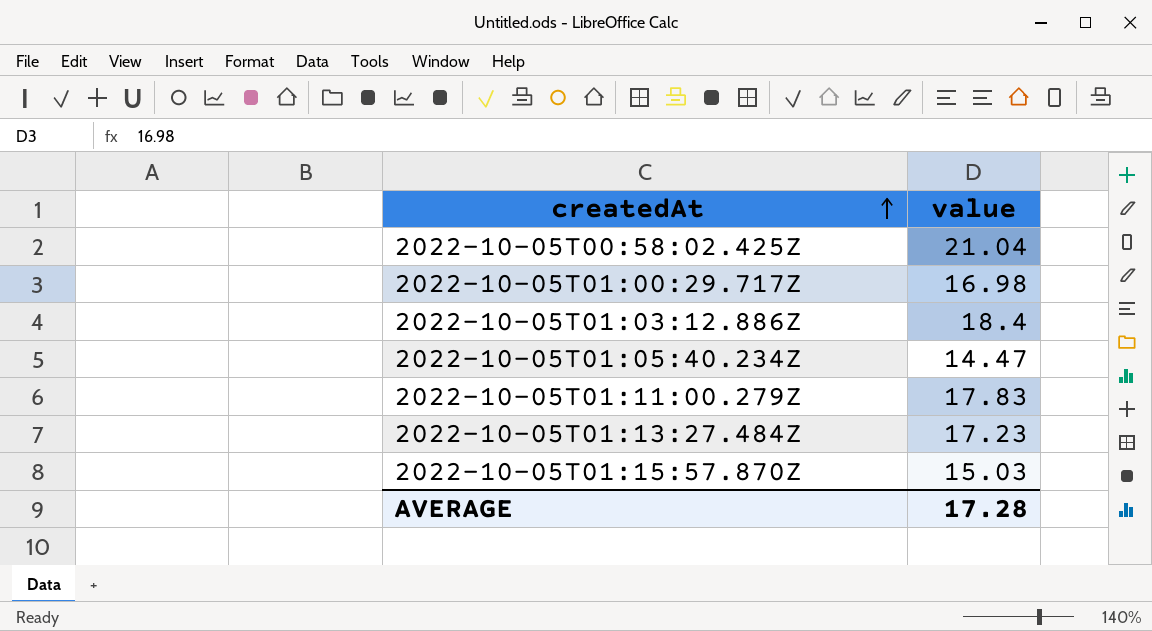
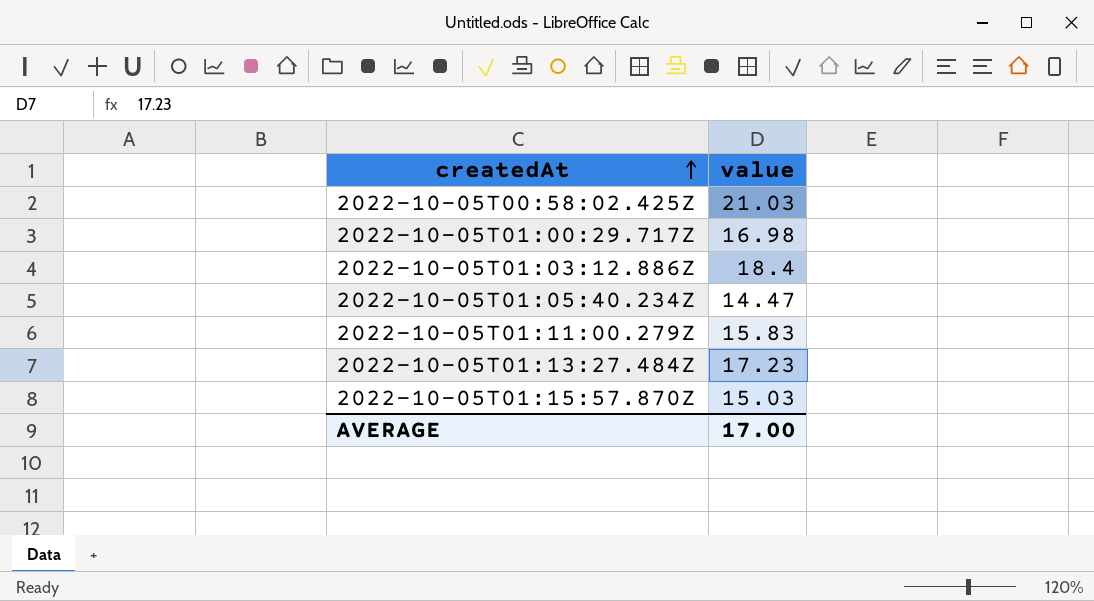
2022-10-05T00:58:02.425Z | value: 21.04 -> 21.03
2022-10-05T01:11:00.279Z | value: 17.83 -> 15.83
AVERAGE | value: 17.28 -> 17.00

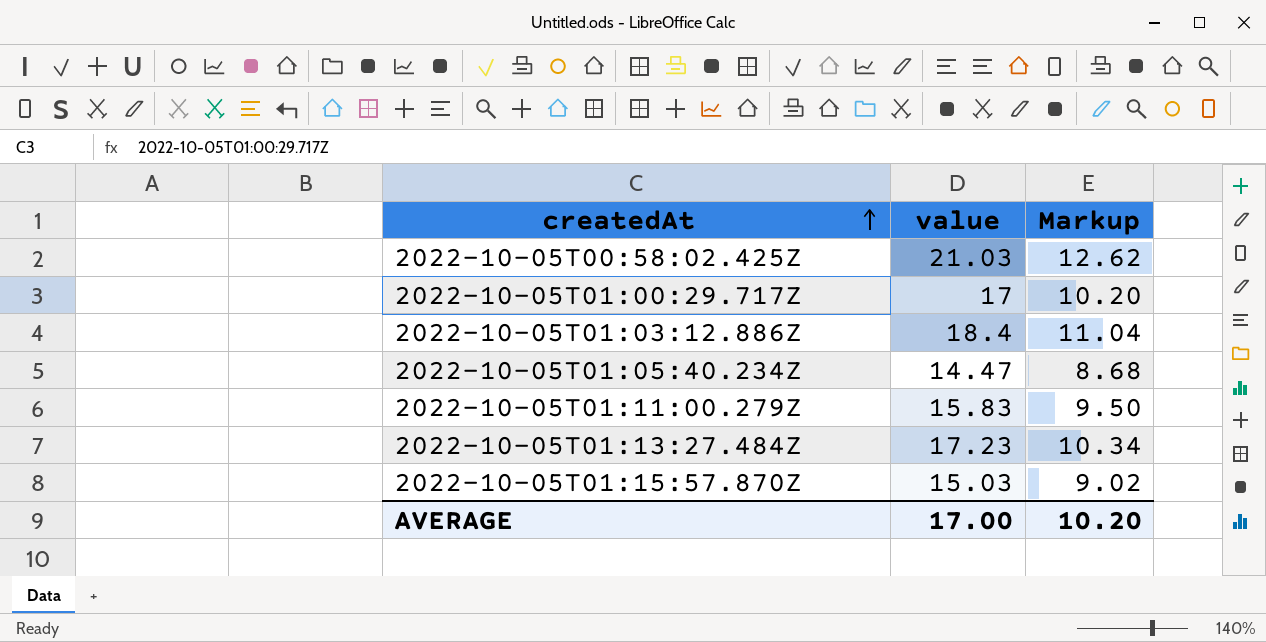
column Markup | formula: none -> [value] * 0.6
2022-10-05T01:00:29.717Z | value: 16.98 -> 17

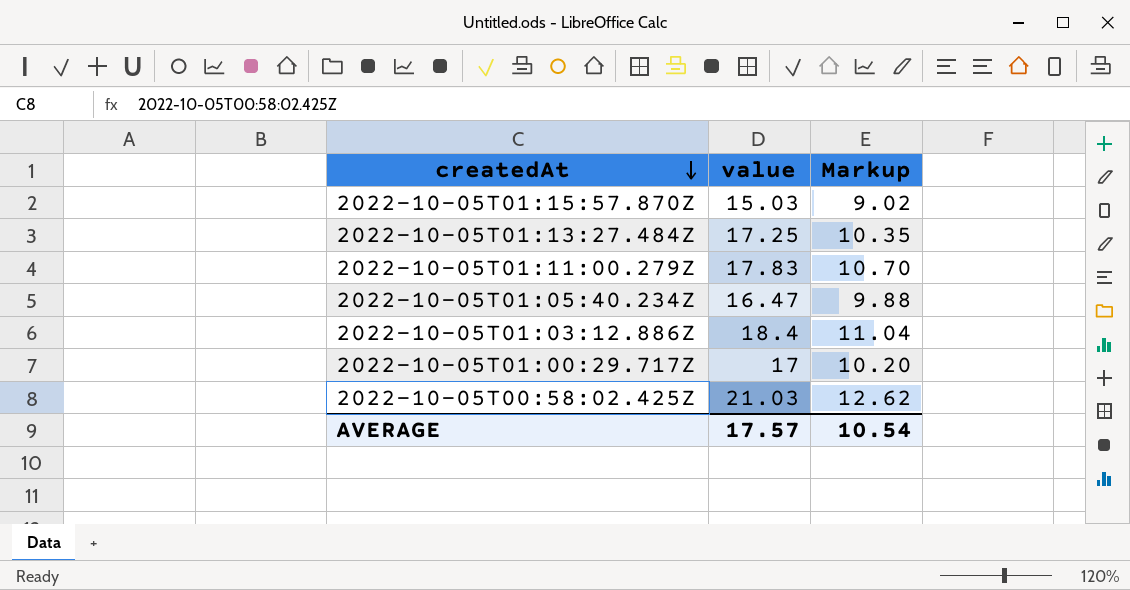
row order: createdAt ascending -> createdAt descending
2022-10-05T01:13:27.484Z | value: 17.23 -> 17.25
2022-10-05T01:13:27.484Z | Markup: 10.34 -> 10.35
2022-10-05T01:11:00.279Z | value: 15.83 -> 17.83
2022-10-05T01:11:00.279Z | Markup: 9.50 -> 10.70
2022-10-05T01:05:40.234Z | value: 14.47 -> 16.47
2022-10-05T01:05:40.234Z | Markup: 8.68 -> 9.88
AVERAGE | value: 17.00 -> 17.57
AVERAGE | Markup: 10.20 -> 10.54

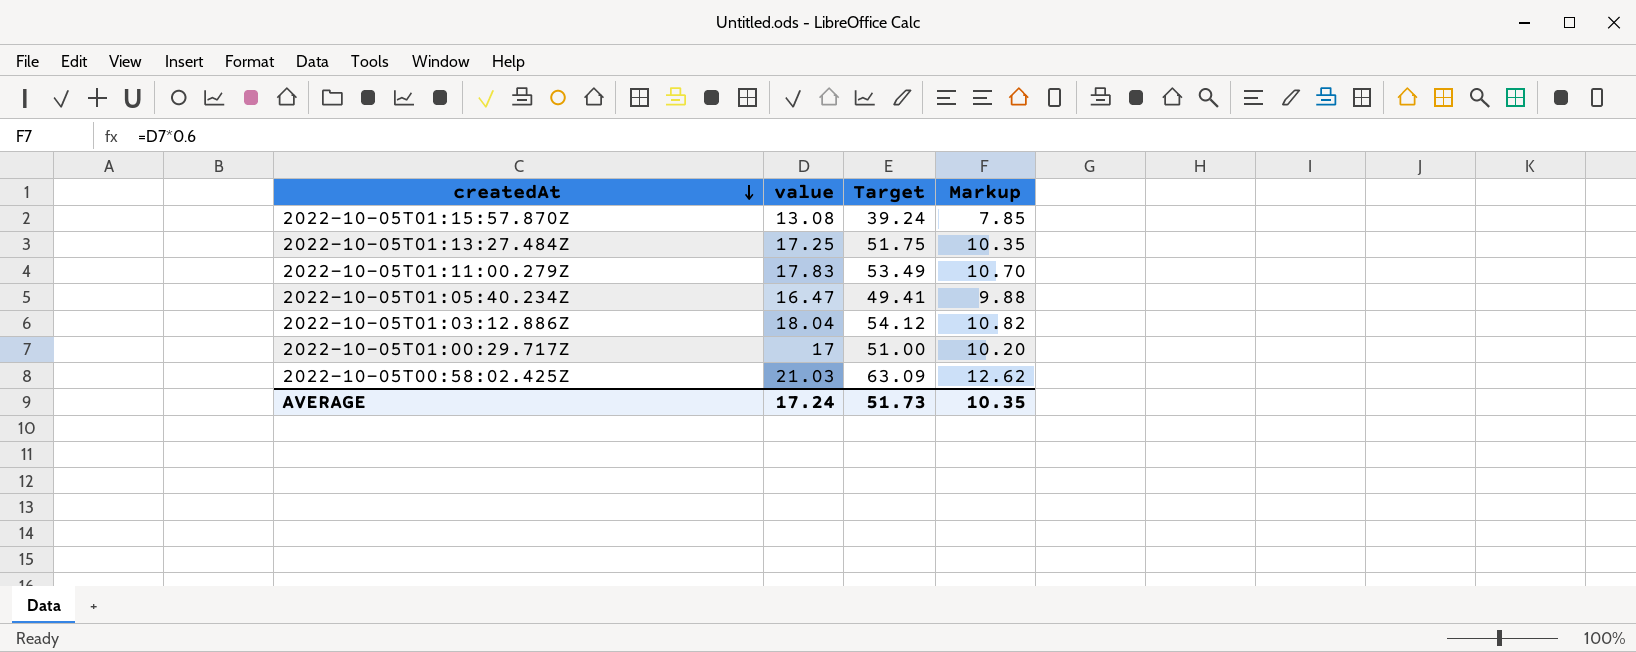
column Target | formula: none -> [value] * 3
2022-10-05T01:15:57.870Z | value: 15.03 -> 13.08
2022-10-05T01:15:57.870Z | Markup: 9.02 -> 7.85
2022-10-05T01:03:12.886Z | value: 18.4 -> 18.04
2022-10-05T01:03:12.886Z | Markup: 11.04 -> 10.82
AVERAGE | value: 17.57 -> 17.24
AVERAGE | Markup: 10.54 -> 10.35

